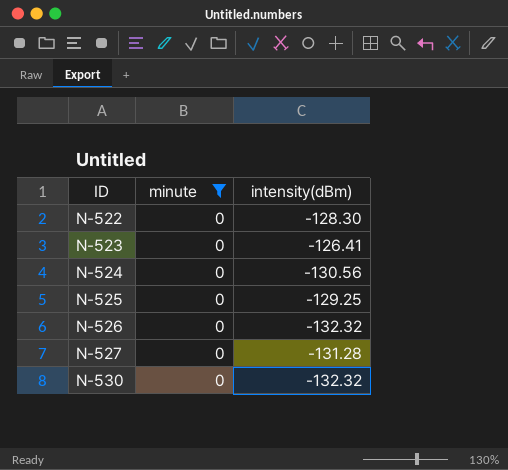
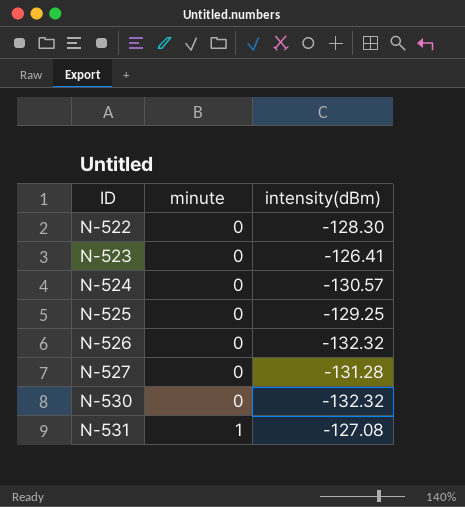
filter: minute = 0 -> none
N-524 | intensity(dBm): -130.56 -> -130.57

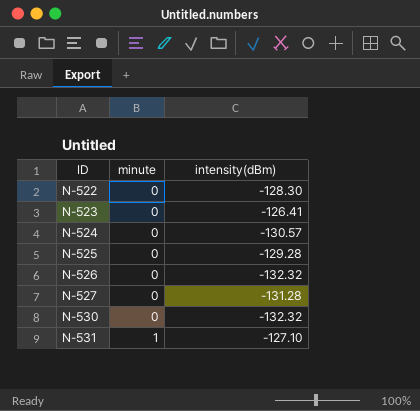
N-525 | intensity(dBm): -129.25 -> -129.28
N-531 | intensity(dBm): -127.08 -> -127.10

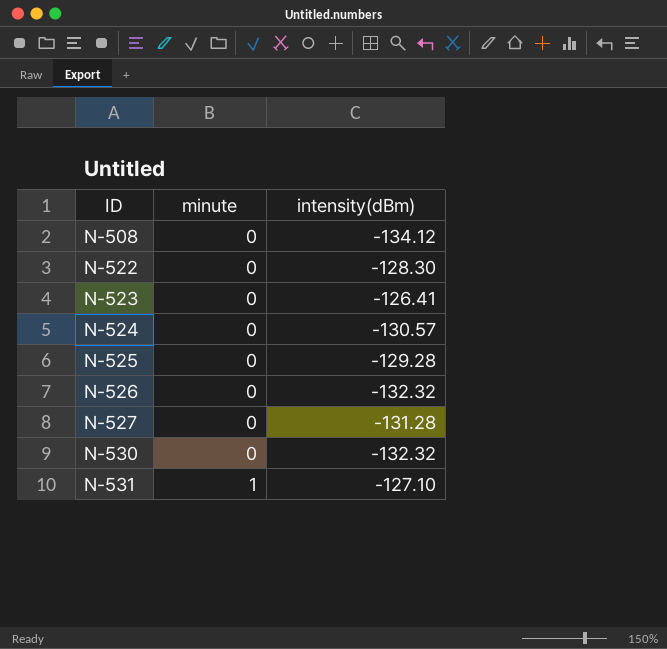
row N-508: none -> 0 | -134.12

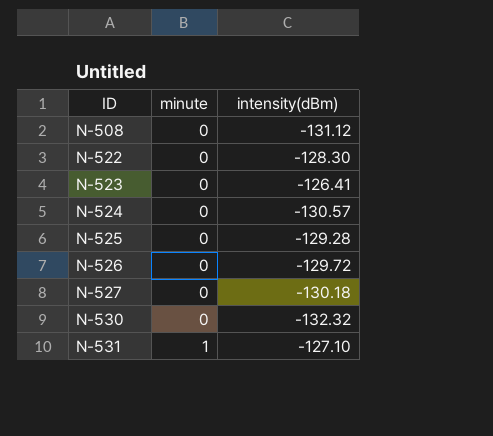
N-508 | intensity(dBm): -134.12 -> -131.12
N-526 | intensity(dBm): -132.32 -> -129.72
N-527 | intensity(dBm): -131.28 -> -130.18

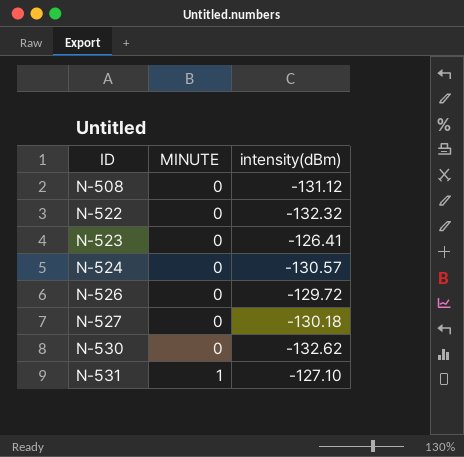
column name: minute -> MINUTE
row N-525: 0 | -129.28 -> none
N-522 | intensity(dBm): -128.30 -> -132.32
N-530 | intensity(dBm): -132.32 -> -132.62

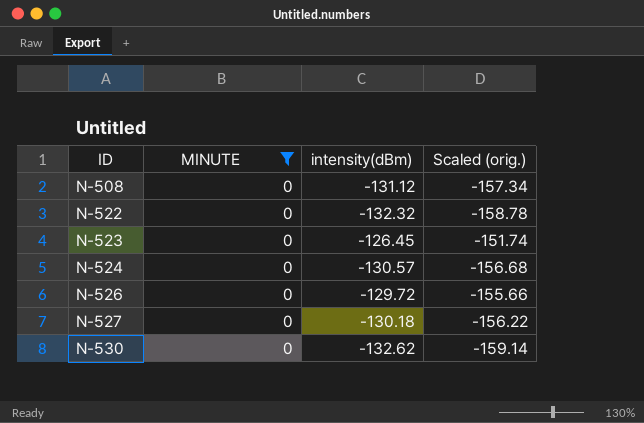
filter: none -> MINUTE = 0
column Scaled (orig.) | formula: none -> [intensity(dBm)] * 1.2
N-523 | intensity(dBm): -126.41 -> -126.45

